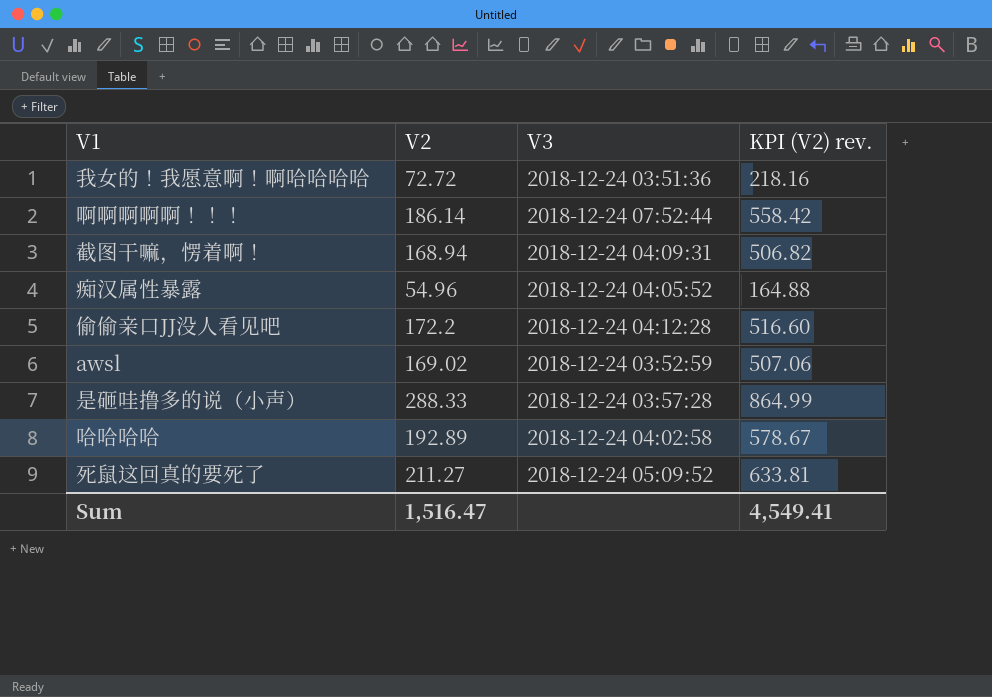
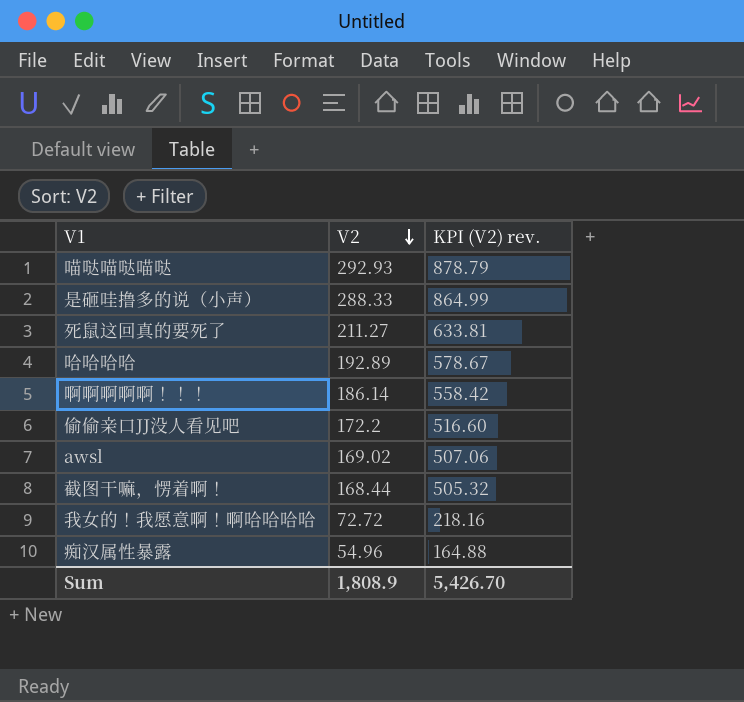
row order: none -> V2 descending
column V3 | position: 3 -> none
row 喵哒喵哒喵哒: none -> 292.93 | 878.79
截图干嘛，愣着啊！ | V2: 168.94 -> 168.44
截图干嘛，愣着啊！ | KPI (V2) rev.: 506.82 -> 505.32
Sum | V2: 1,516.47 -> 1,808.9
Sum | KPI (V2) rev.: 4,549.41 -> 5,426.70

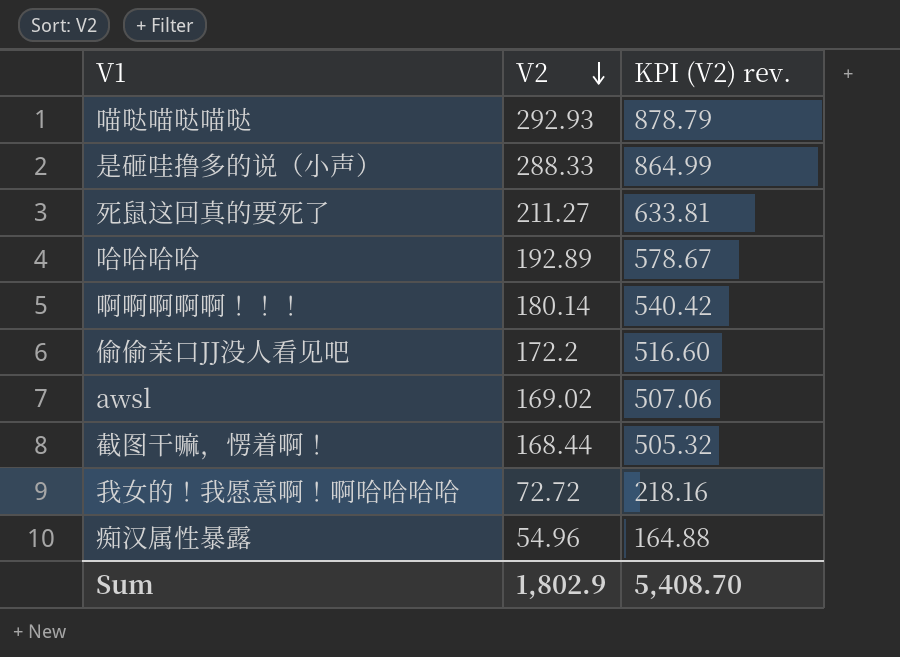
啊啊啊啊啊！！！ | V2: 186.14 -> 180.14
啊啊啊啊啊！！！ | KPI (V2) rev.: 558.42 -> 540.42
Sum | V2: 1,808.9 -> 1,802.9
Sum | KPI (V2) rev.: 5,426.70 -> 5,408.70

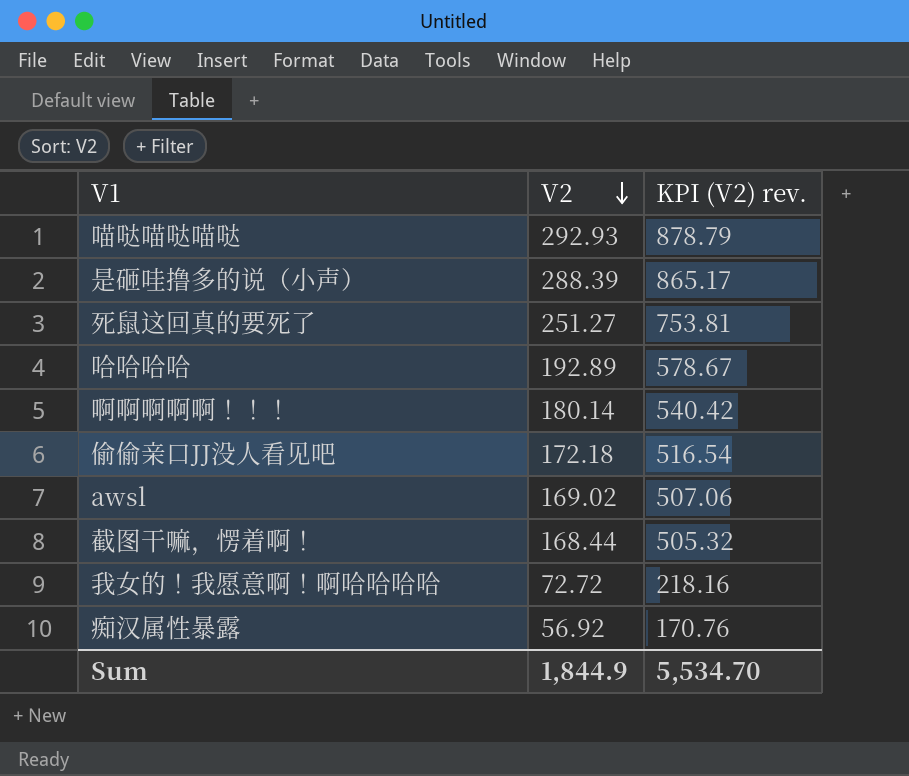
是砸哇撸多的说（小声） | V2: 288.33 -> 288.39
是砸哇撸多的说（小声） | KPI (V2) rev.: 864.99 -> 865.17
死鼠这回真的要死了 | V2: 211.27 -> 251.27
死鼠这回真的要死了 | KPI (V2) rev.: 633.81 -> 753.81
偷偷亲口JJ没人看见吧 | V2: 172.2 -> 172.18
偷偷亲口JJ没人看见吧 | KPI (V2) rev.: 516.60 -> 516.54
痴汉属性暴露 | V2: 54.96 -> 56.92
痴汉属性暴露 | KPI (V2) rev.: 164.88 -> 170.76
Sum | V2: 1,802.9 -> 1,844.9
Sum | KPI (V2) rev.: 5,408.70 -> 5,534.70

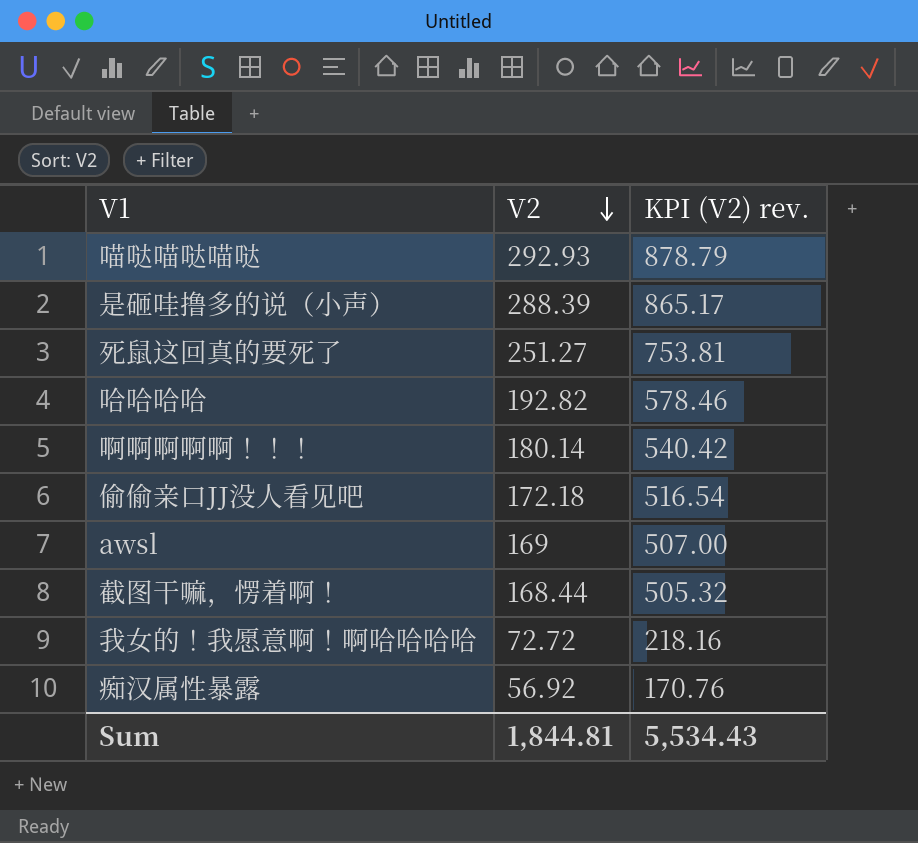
哈哈哈哈 | V2: 192.89 -> 192.82
哈哈哈哈 | KPI (V2) rev.: 578.67 -> 578.46
awsl | V2: 169.02 -> 169
awsl | KPI (V2) rev.: 507.06 -> 507.00
Sum | V2: 1,844.9 -> 1,844.81
Sum | KPI (V2) rev.: 5,534.70 -> 5,534.43

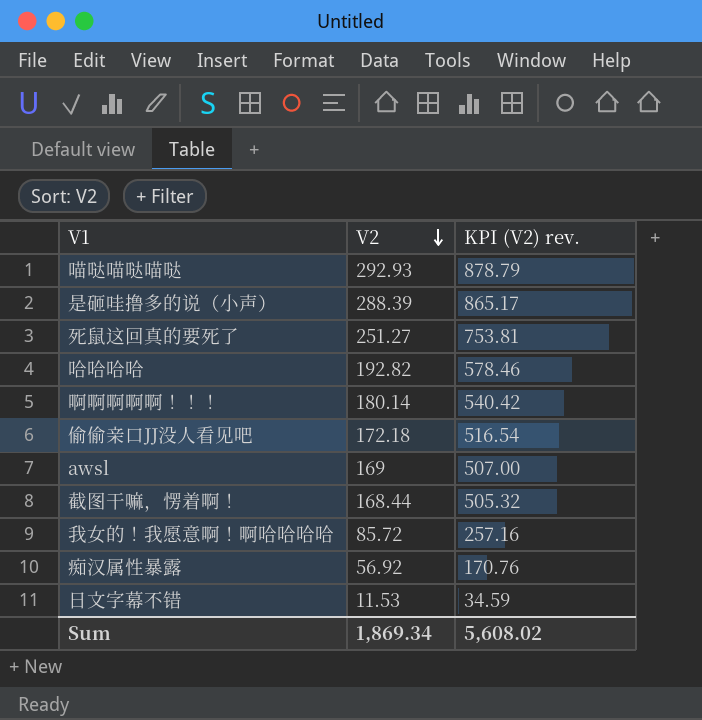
我女的！我愿意啊！啊哈哈哈哈 | V2: 72.72 -> 85.72
我女的！我愿意啊！啊哈哈哈哈 | KPI (V2) rev.: 218.16 -> 257.16
row 日文字幕不错: none -> 11.53 | 34.59
Sum | V2: 1,844.81 -> 1,869.34
Sum | KPI (V2) rev.: 5,534.43 -> 5,608.02

